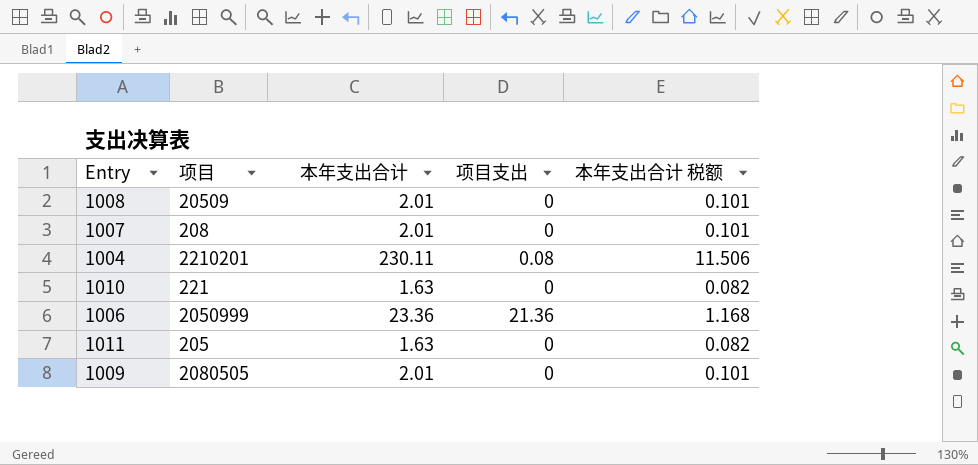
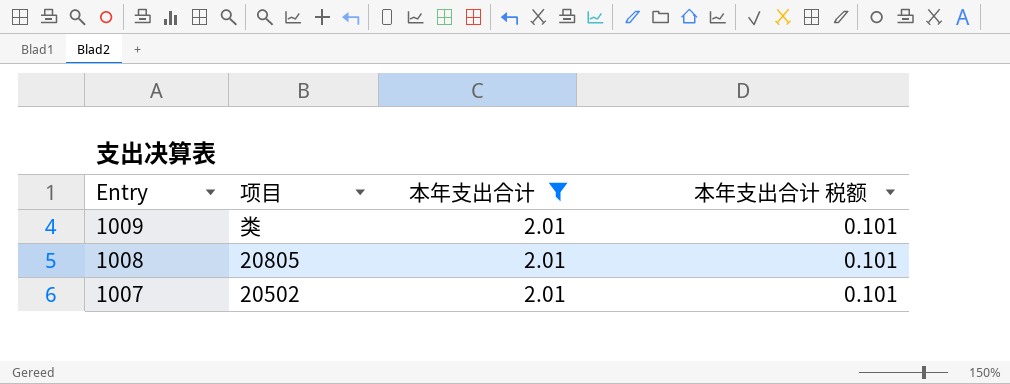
filter: none -> 本年支出合计 = 2.01
row order: none -> Entry descending
column 项目支出 | position: 4 -> none
1009 | 项目: 2080505 -> 类
1008 | 项目: 20509 -> 20805
1007 | 项目: 208 -> 20502

